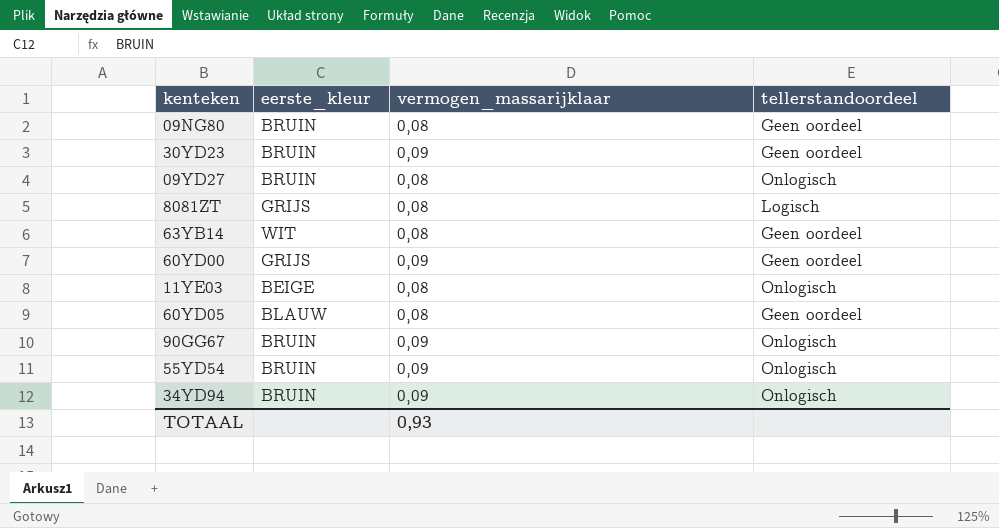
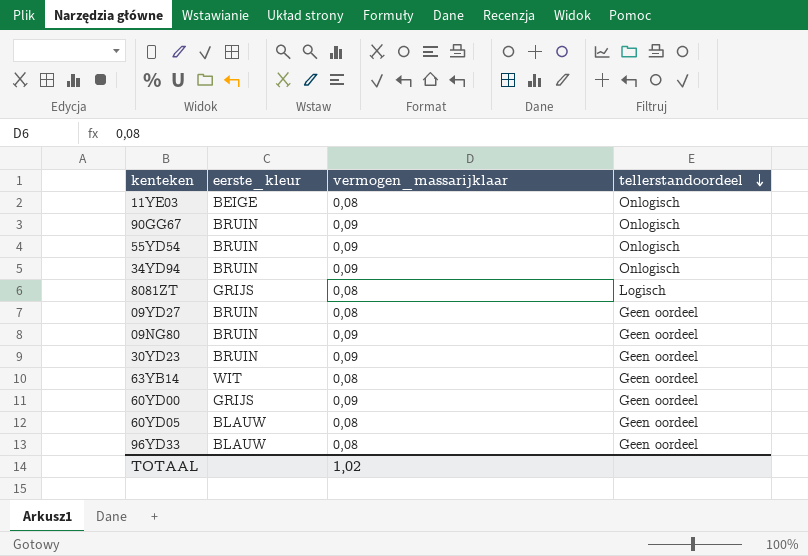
row order: none -> tellerstandoordeel descending
09YD27 | tellerstandoordeel: Onlogisch -> Geen oordeel
09NG80 | vermogen_massarijklaar: 0,08 -> 0,09
row 96YD33: none -> BLAUW | 0,08 | Geen oordeel
TOTAAL | vermogen_massarijklaar: 0,93 -> 1,02

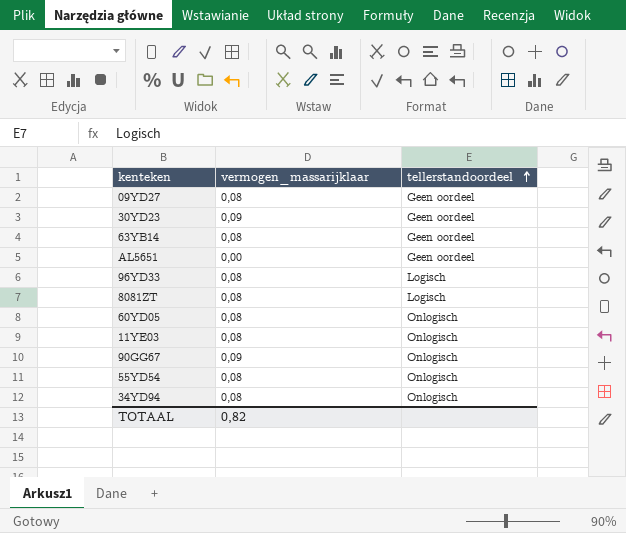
row order: tellerstandoordeel descending -> tellerstandoordeel ascending
column eerste_kleur | position: 2 -> none
row 09NG80: BRUIN | 0,09 | Geen oordeel -> none
row 60YD00: GRIJS | 0,09 | Geen oordeel -> none
row AL5651: none -> 0,00 | Geen oordeel
96YD33 | tellerstandoordeel: Geen oordeel -> Logisch
60YD05 | tellerstandoordeel: Geen oordeel -> Onlogisch
55YD54 | vermogen_massarijklaar: 0,09 -> 0,08
34YD94 | vermogen_massarijklaar: 0,09 -> 0,08
TOTAAL | vermogen_massarijklaar: 1,02 -> 0,82

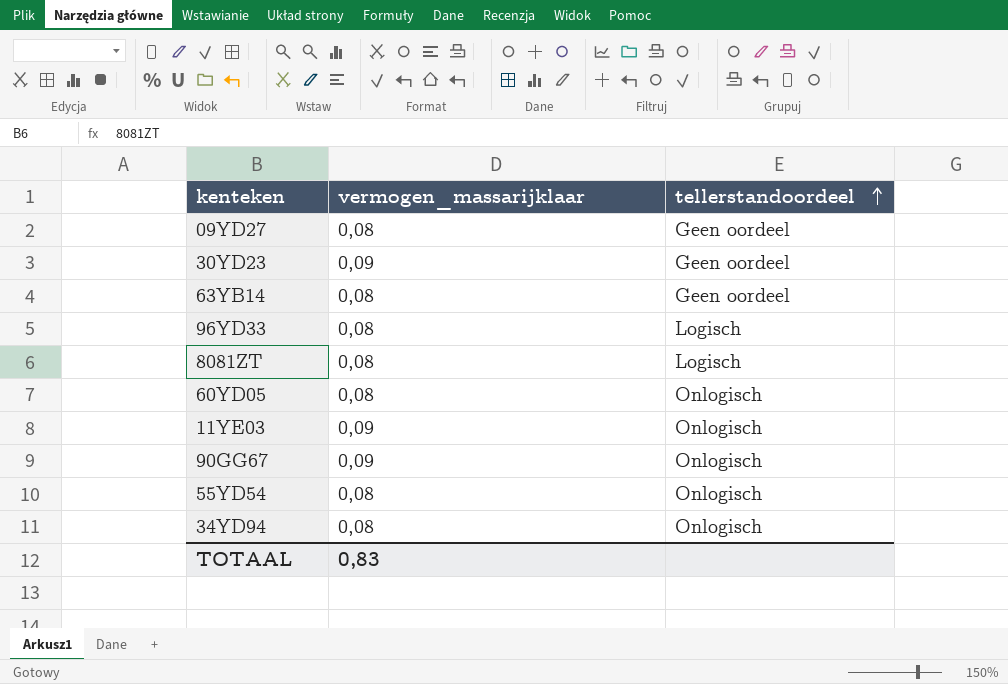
row AL5651: 0,00 | Geen oordeel -> none
11YE03 | vermogen_massarijklaar: 0,08 -> 0,09
TOTAAL | vermogen_massarijklaar: 0,82 -> 0,83

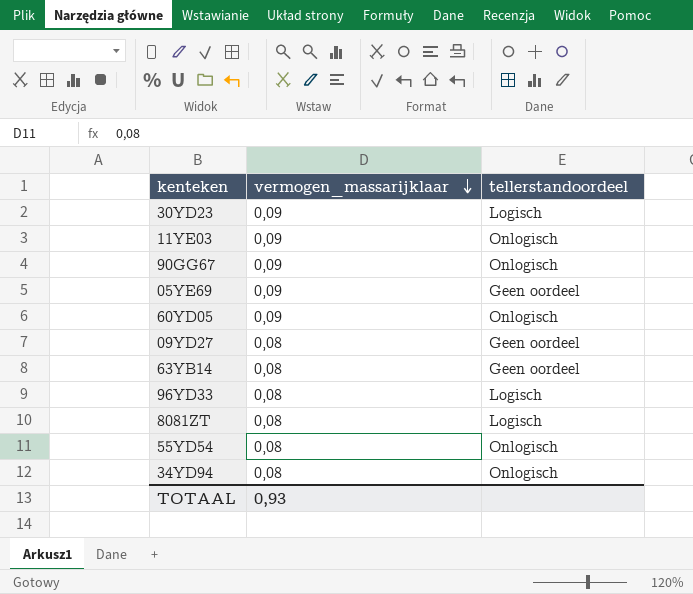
row order: tellerstandoordeel ascending -> vermogen_massarijklaar descending
30YD23 | tellerstandoordeel: Geen oordeel -> Logisch
row 05YE69: none -> 0,09 | Geen oordeel
60YD05 | vermogen_massarijklaar: 0,08 -> 0,09
TOTAAL | vermogen_massarijklaar: 0,83 -> 0,93

